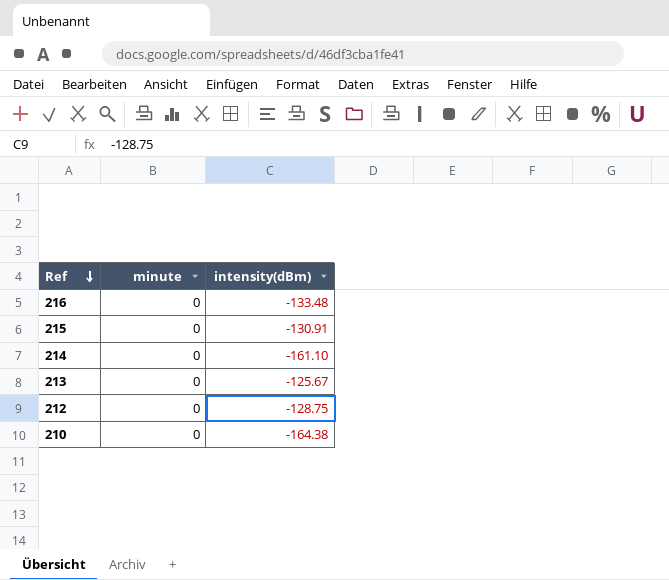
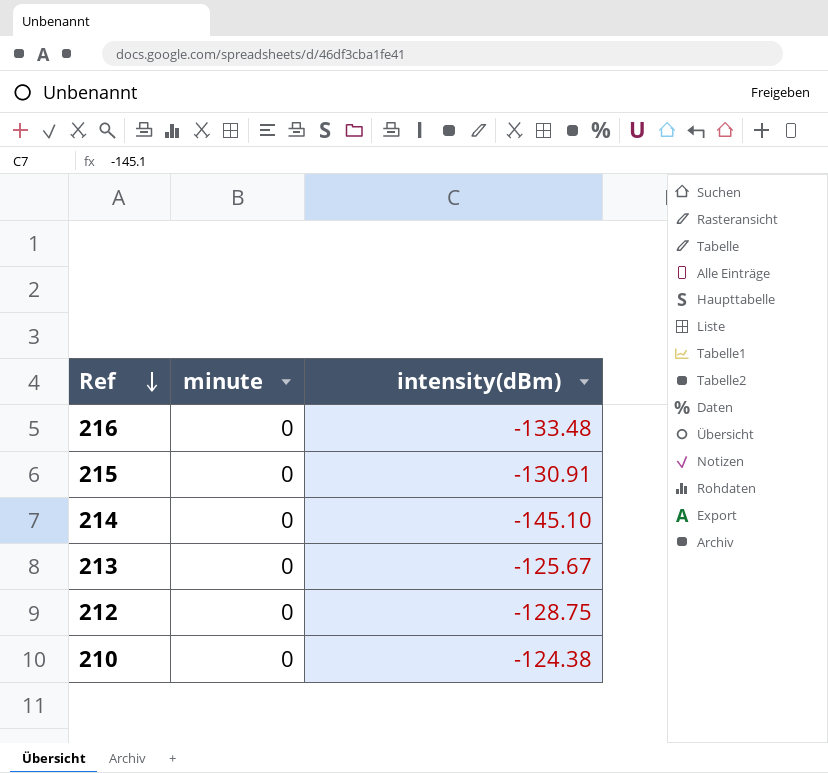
214 | intensity(dBm): -161.10 -> -145.10
210 | intensity(dBm): -164.38 -> -124.38

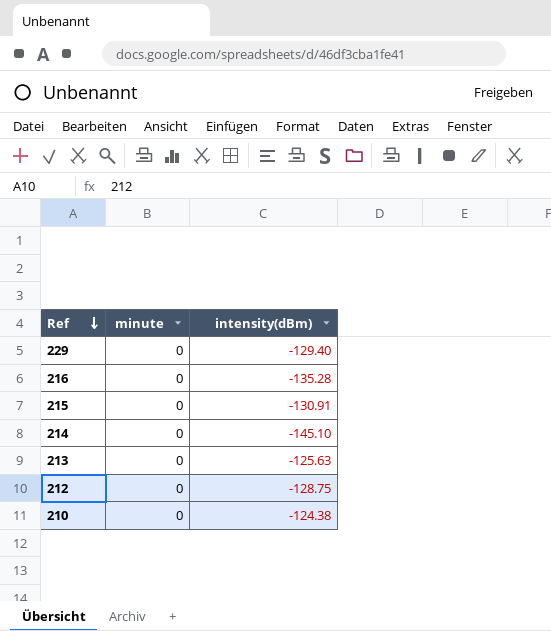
row 229: none -> 0 | -129.40
216 | intensity(dBm): -133.48 -> -135.28
213 | intensity(dBm): -125.67 -> -125.63

